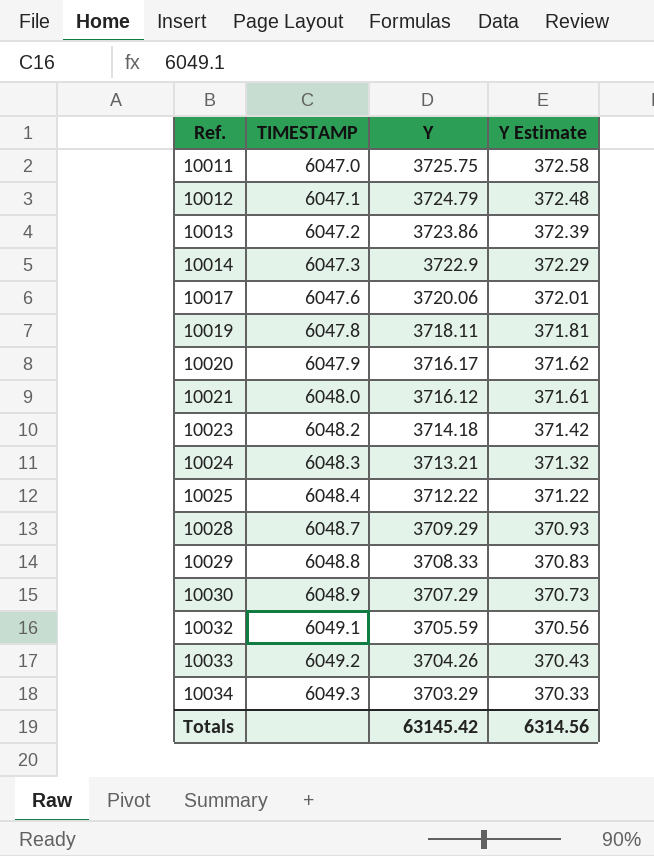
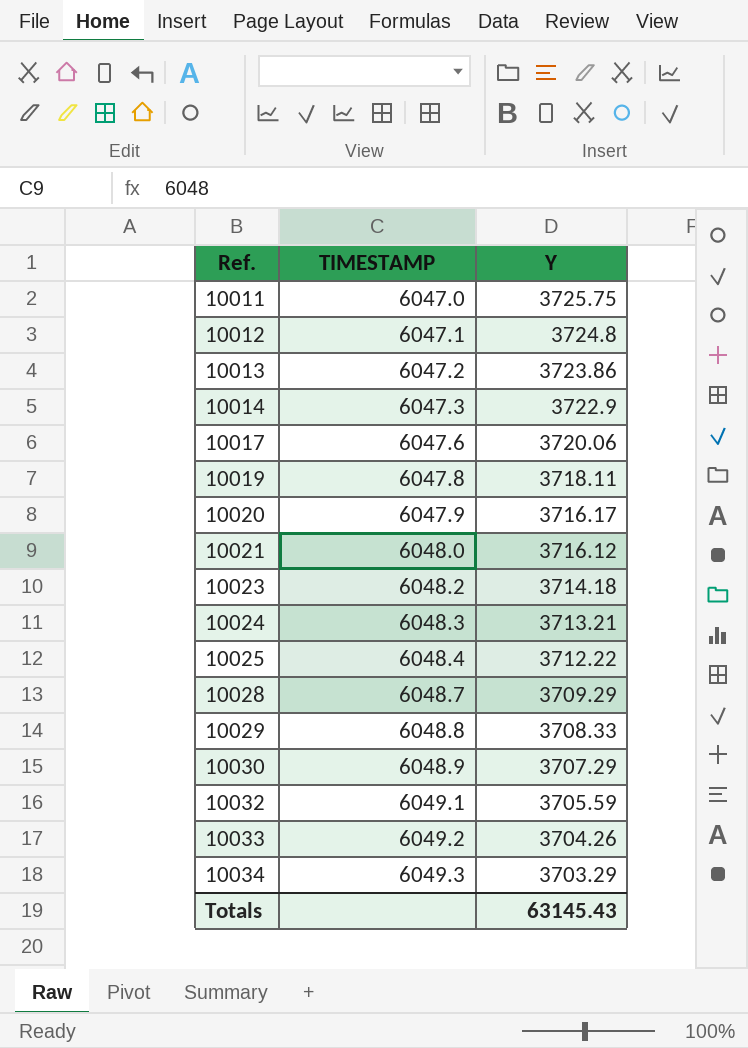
column Y Estimate | formula: [Y] * 0.1 -> none
10012 | Y: 3724.79 -> 3724.8
Totals | Y: 63145.42 -> 63145.43

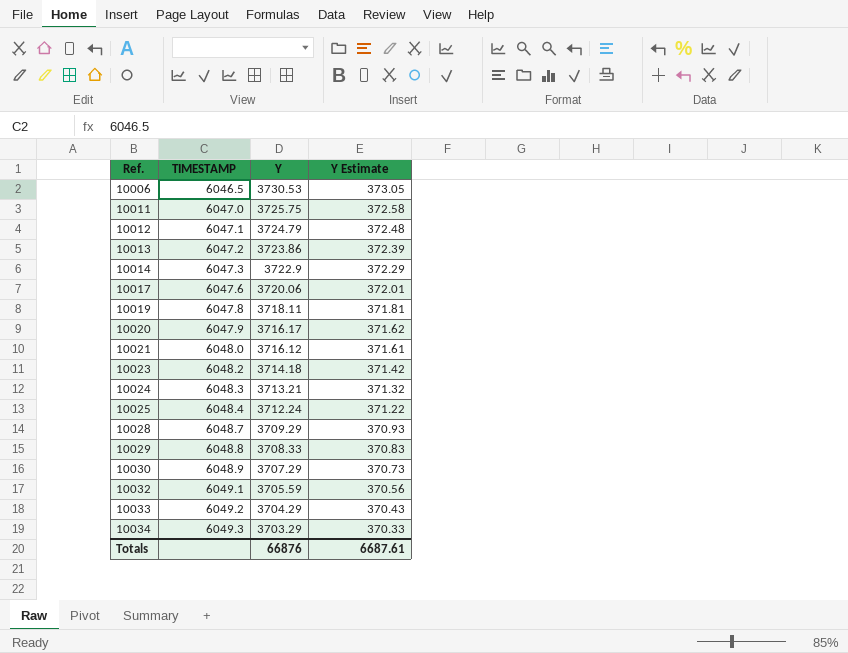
column Y Estimate | formula: none -> [Y] * 0.1
row 10006: none -> 6046.5 | 3730.53 | 373.05
10012 | Y: 3724.8 -> 3724.79
10025 | Y: 3712.22 -> 3712.24
10033 | Y: 3704.26 -> 3704.29
Totals | Y: 63145.43 -> 66876

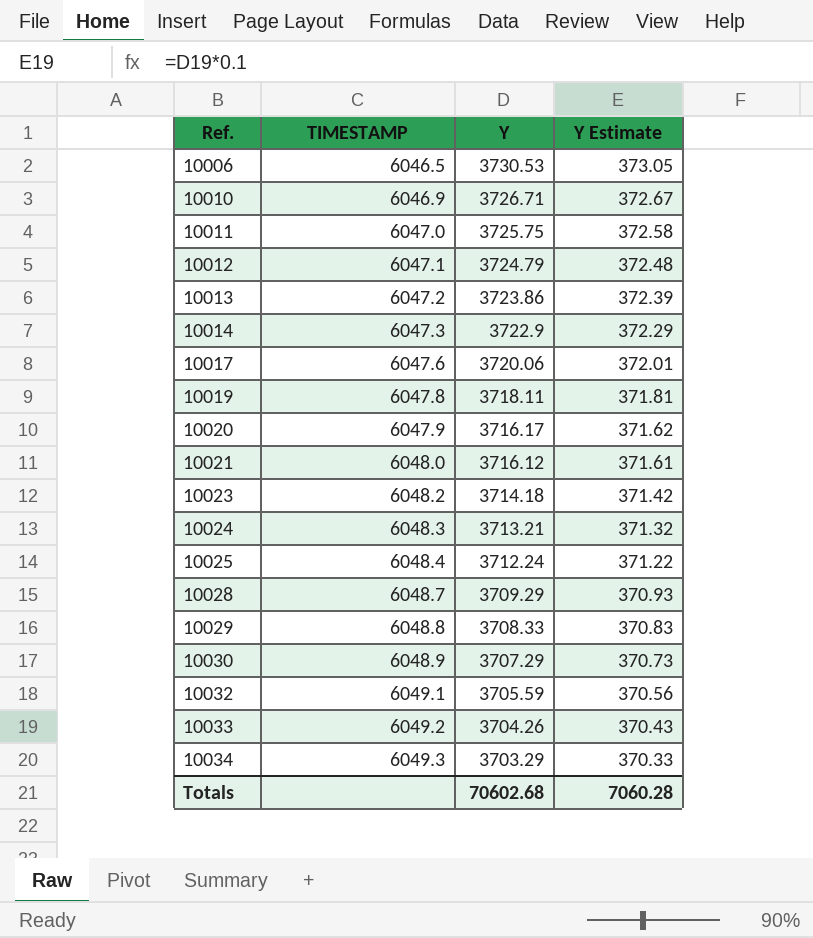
row 10010: none -> 6046.9 | 3726.71 | 372.67
10033 | Y: 3704.29 -> 3704.26
Totals | Y: 66876 -> 70602.68
Totals | Y Estimate: 6687.61 -> 7060.28

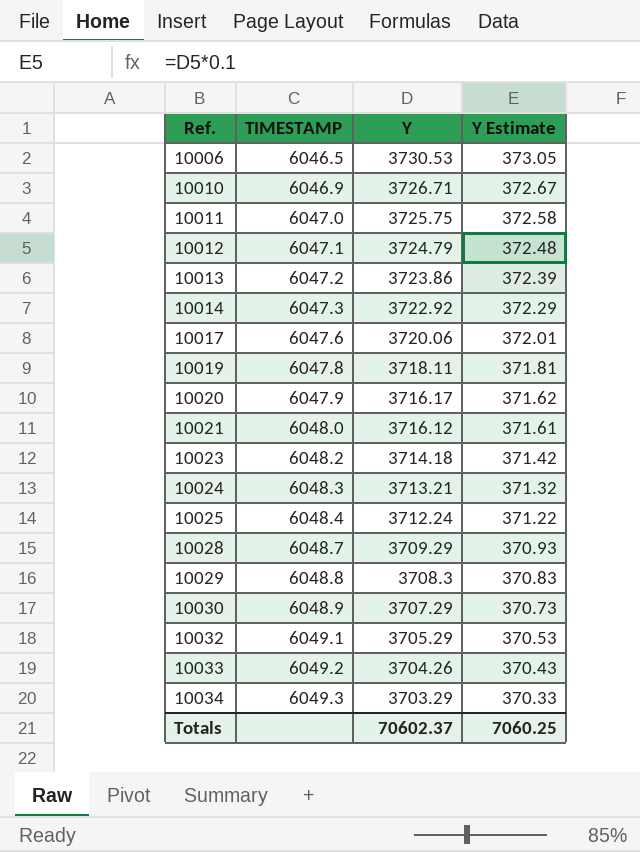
10014 | Y: 3722.9 -> 3722.92
10029 | Y: 3708.33 -> 3708.3
10032 | Y: 3705.59 -> 3705.29
10032 | Y Estimate: 370.56 -> 370.53
Totals | Y: 70602.68 -> 70602.37
Totals | Y Estimate: 7060.28 -> 7060.25

